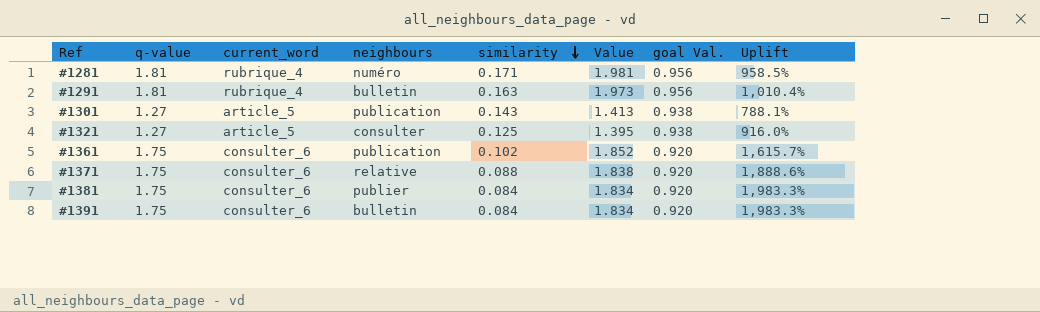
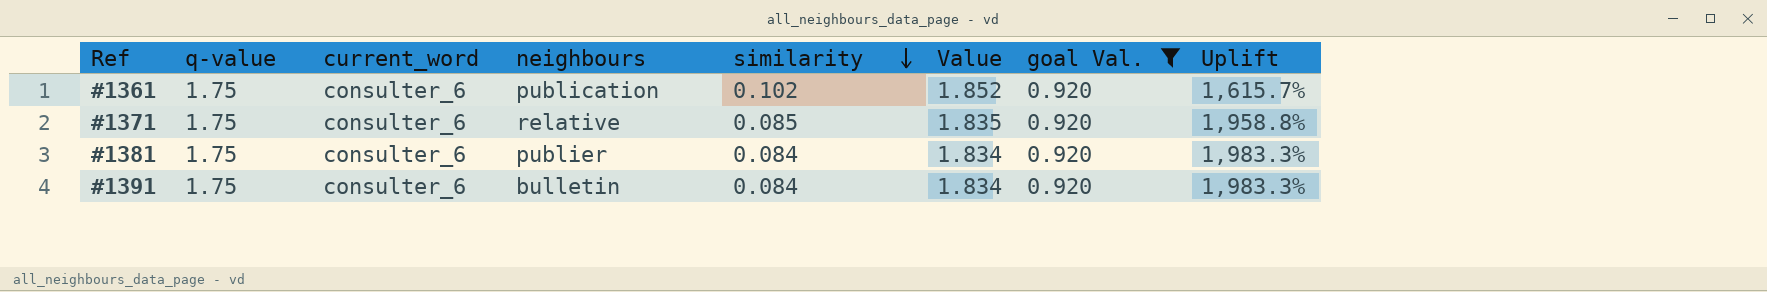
filter: none -> goal Val. = 0.920
#1371 | similarity: 0.088 -> 0.085
#1371 | Value: 1.838 -> 1.835
#1371 | Uplift: 1,888.6% -> 1,958.8%

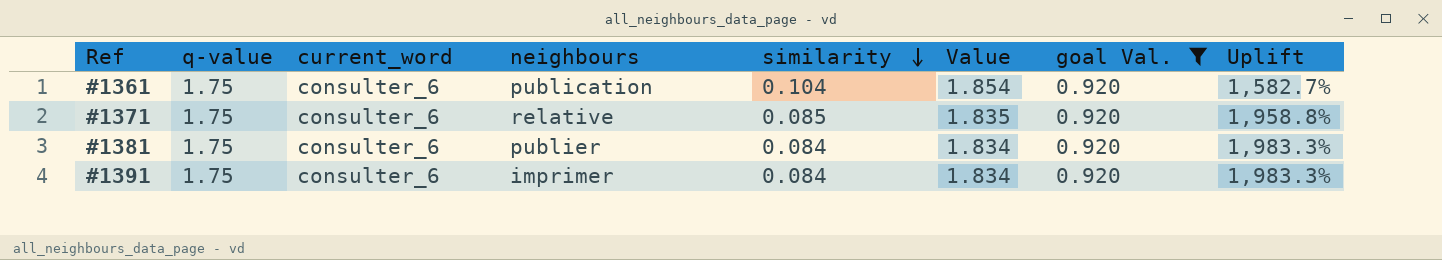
#1361 | similarity: 0.102 -> 0.104
#1361 | Value: 1.852 -> 1.854
#1361 | Uplift: 1,615.7% -> 1,582.7%
#1391 | neighbours: bulletin -> imprimer

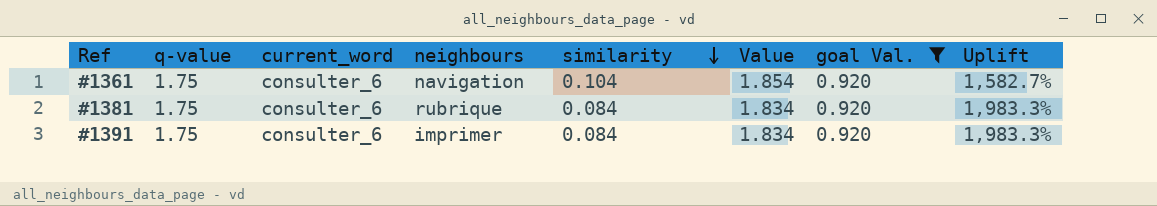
row #1371: 1.75 | consulter_6 | relative | 0.085 | 1.835 | 0.920 | 1,958.8% -> none
#1361 | neighbours: publication -> navigation
#1381 | neighbours: publier -> rubrique

